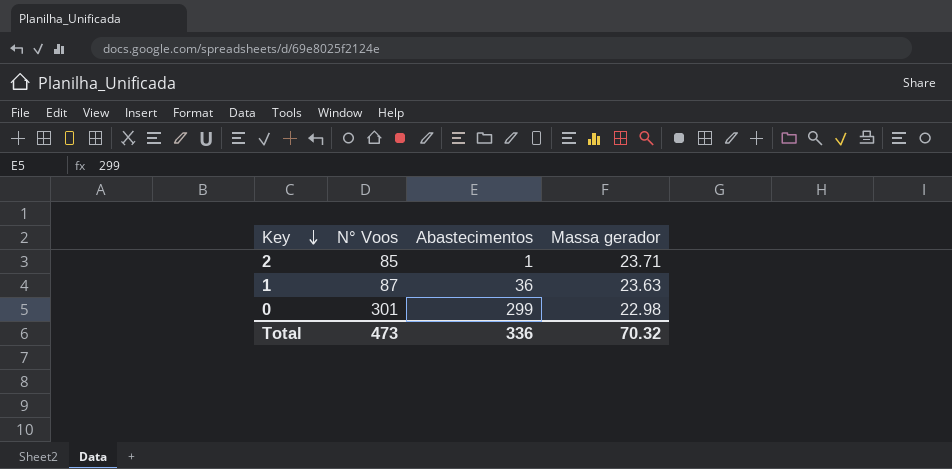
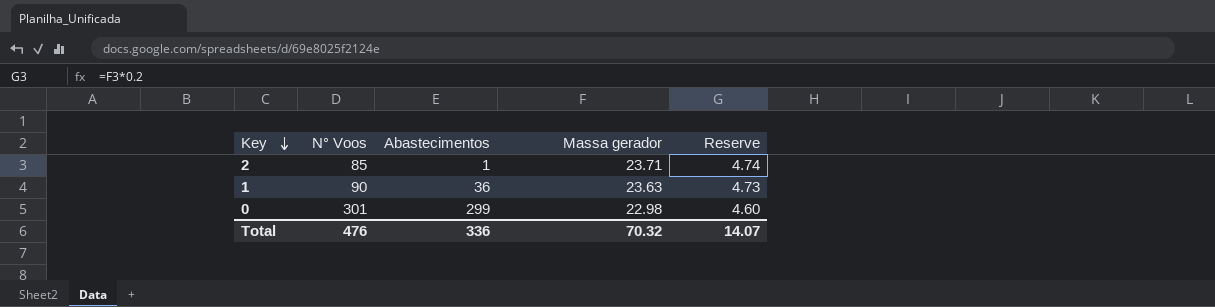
column Reserve | formula: none -> [Massa gerador] * 0.2
1 | N° Voos: 87 -> 90
Total | N° Voos: 473 -> 476

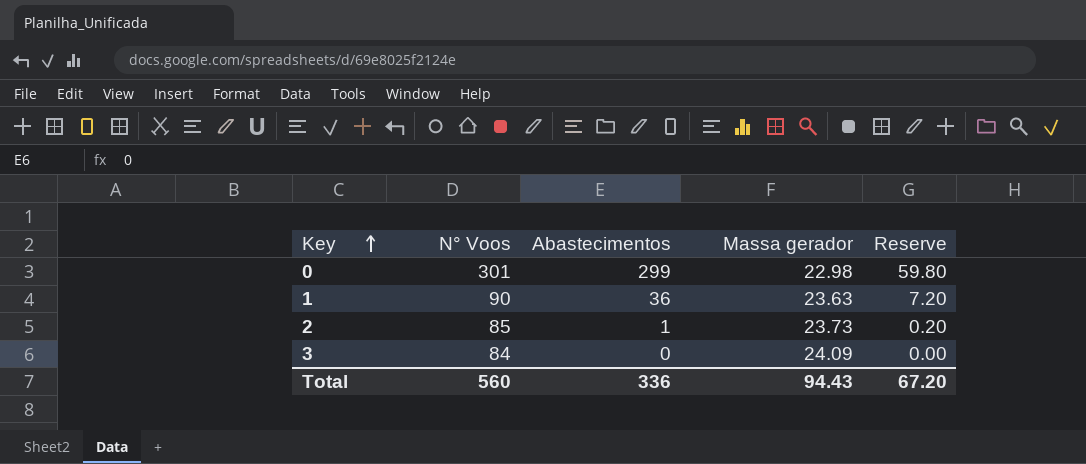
row order: Key descending -> Key ascending
column Reserve | formula: [Massa gerador] * 0.2 -> [Abastecimentos] * 0.2
2 | Massa gerador: 23.71 -> 23.73
row 3: none -> 84 | 0 | 24.09 | 0.00
Total | N° Voos: 476 -> 560
Total | Massa gerador: 70.32 -> 94.43
Total | Reserve: 14.07 -> 67.20

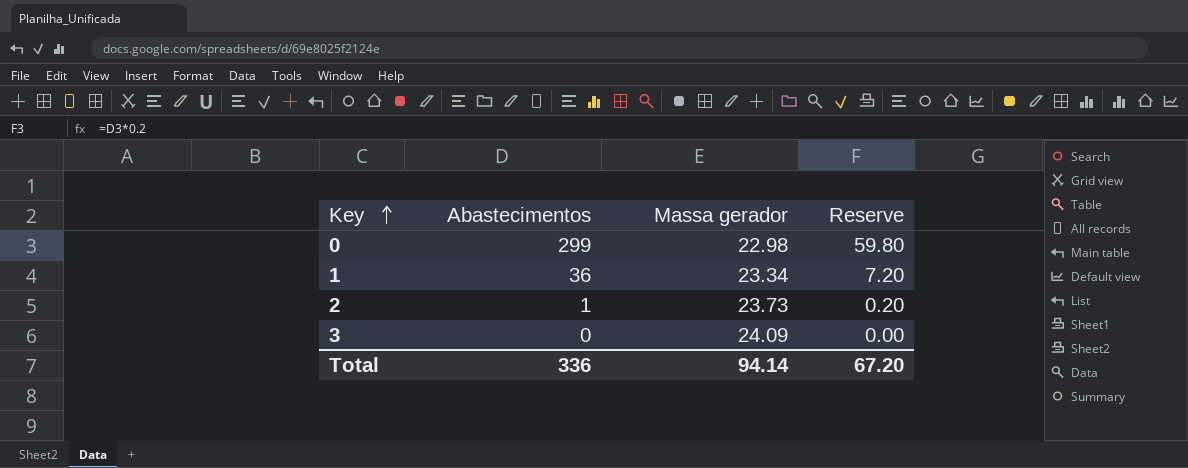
column N° Voos | position: 2 -> none
1 | Massa gerador: 23.63 -> 23.34
Total | Massa gerador: 94.43 -> 94.14

